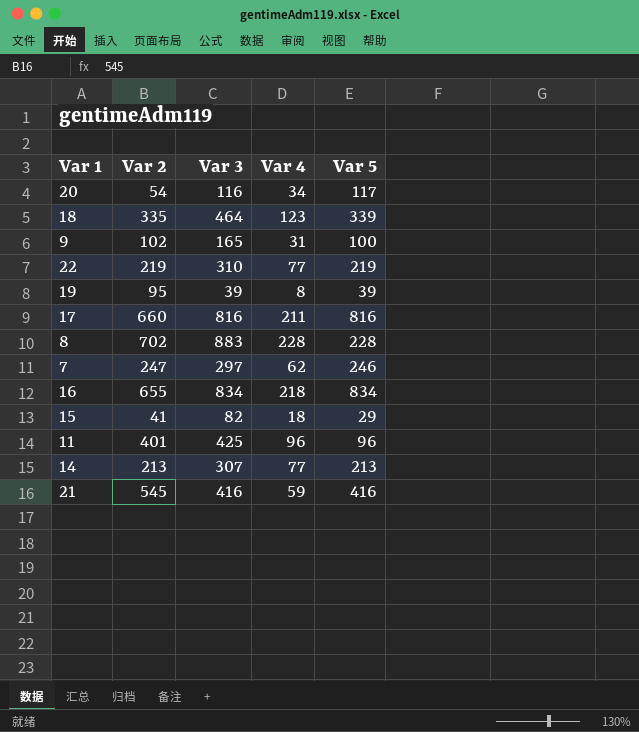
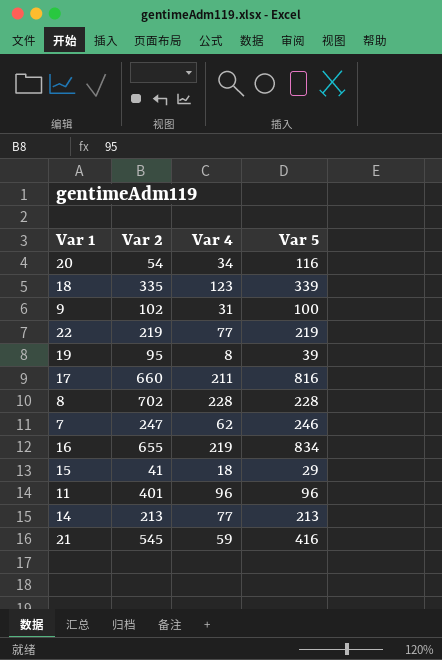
column Var 3 | position: 3 -> none
20 | Var 5: 117 -> 116
16 | Var 4: 218 -> 219

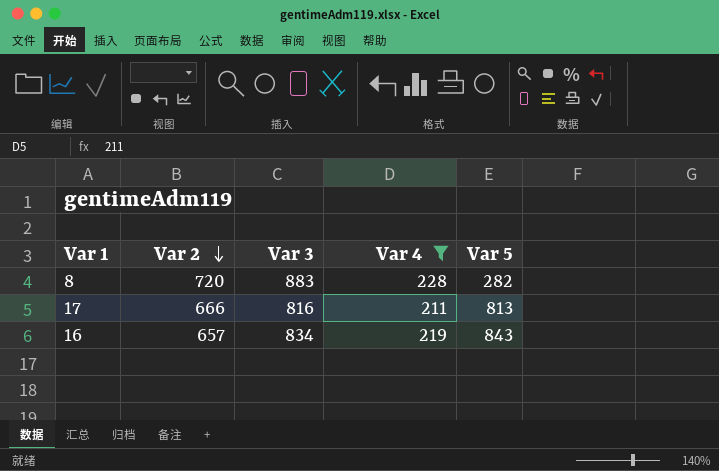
filter: none -> Var 4 >= 211
row order: none -> Var 2 descending
column Var 3 | position: none -> 3
8 | Var 2: 702 -> 720
8 | Var 5: 228 -> 282
17 | Var 2: 660 -> 666
17 | Var 5: 816 -> 813
16 | Var 2: 655 -> 657
16 | Var 5: 834 -> 843

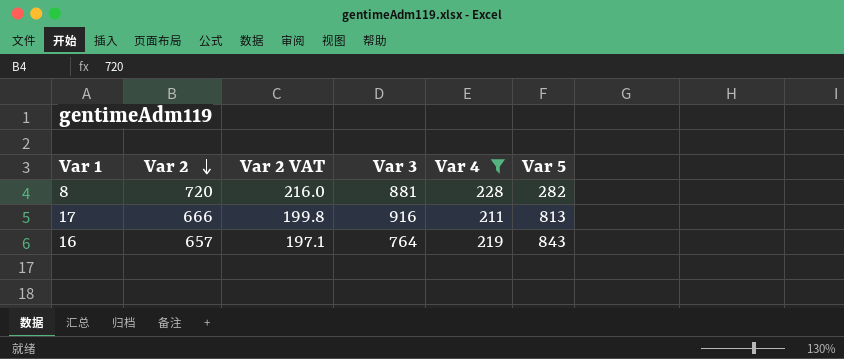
column Var 2 VAT | formula: none -> [Var 2] * 0.3
8 | Var 3: 883 -> 881
17 | Var 3: 816 -> 916
16 | Var 3: 834 -> 764

